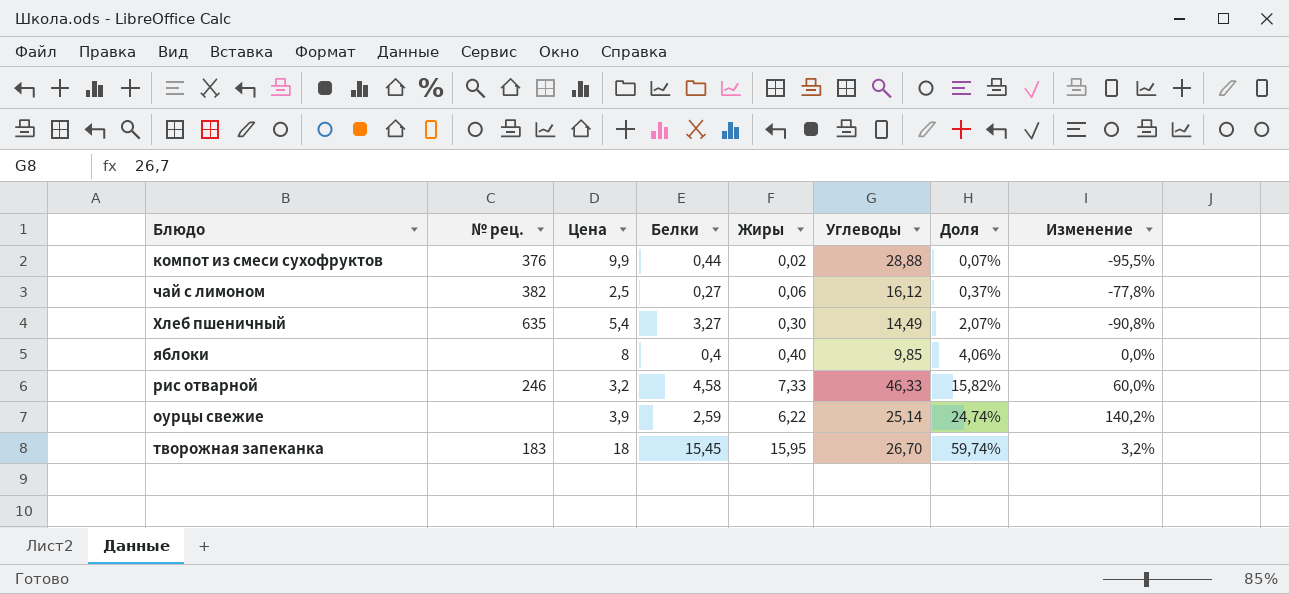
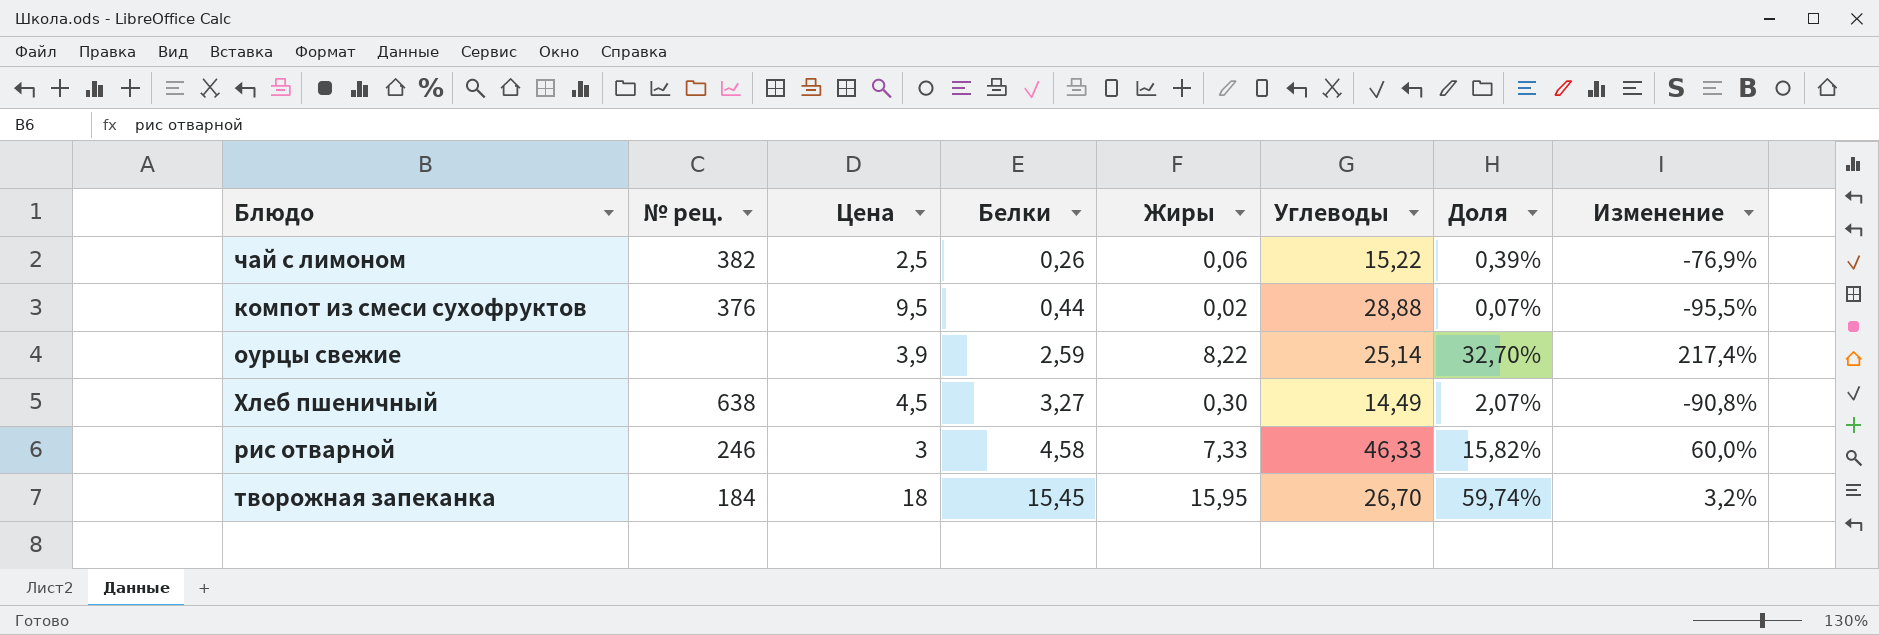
row order: Доля ascending -> Белки ascending
row яблоки: none | 8 | 0,4 | 0,40 | 9,85 | 4,06% | 0,0% -> none
чай с лимоном | Белки: 0,27 -> 0,26
чай с лимоном | Углеводы: 16,12 -> 15,22
чай с лимоном | Доля: 0,37% -> 0,39%
чай с лимоном | Изменение: -77,8% -> -76,9%
компот из смеси сухофруктов | Цена: 9,9 -> 9,5
оурцы свежие | Жиры: 6,22 -> 8,22
оурцы свежие | Доля: 24,74% -> 32,70%
оурцы свежие | Изменение: 140,2% -> 217,4%
Хлеб пшеничный | № рец.: 635 -> 638
Хлеб пшеничный | Цена: 5,4 -> 4,5
рис отварной | Цена: 3,2 -> 3
творожная запеканка | № рец.: 183 -> 184

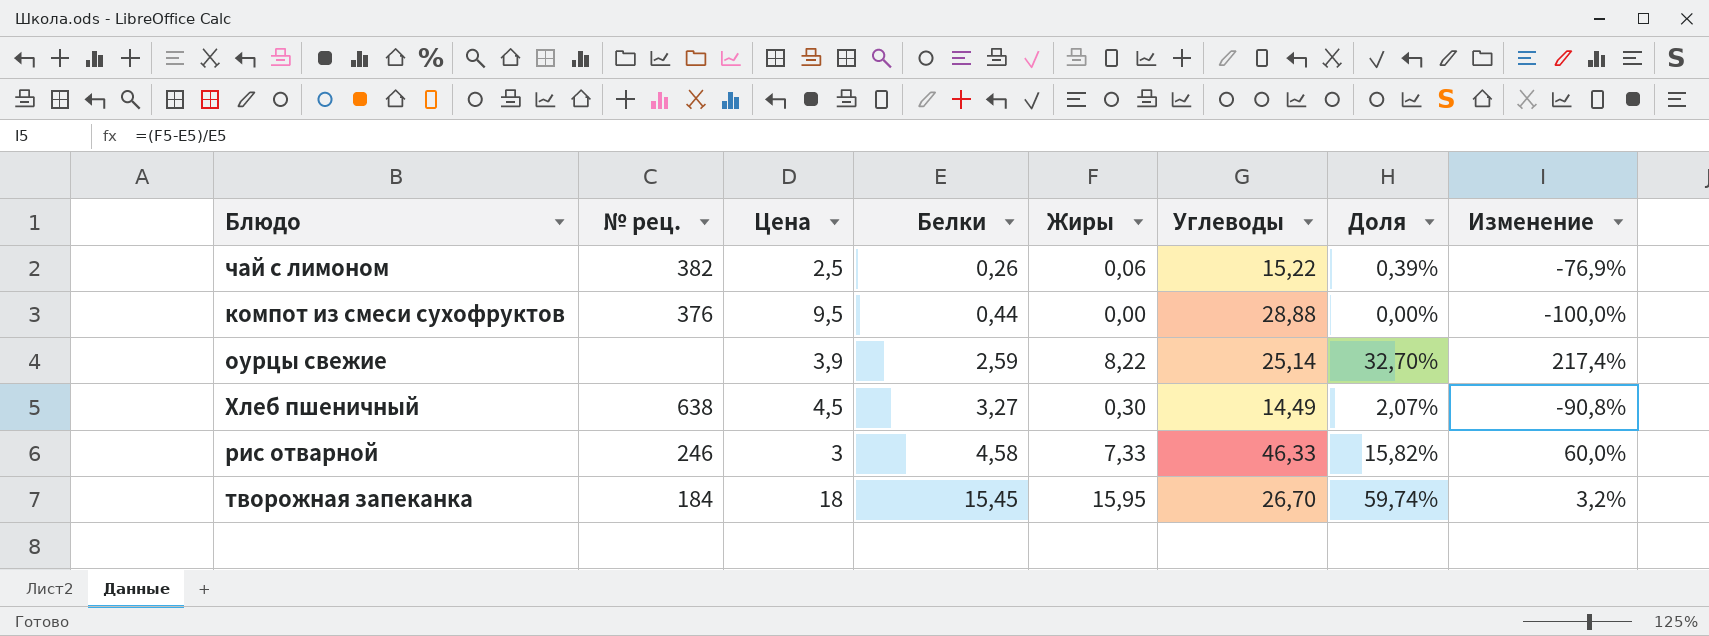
компот из смеси сухофруктов | Жиры: 0,02 -> 0,00
компот из смеси сухофруктов | Доля: 0,07% -> 0,00%
компот из смеси сухофруктов | Изменение: -95,5% -> -100,0%

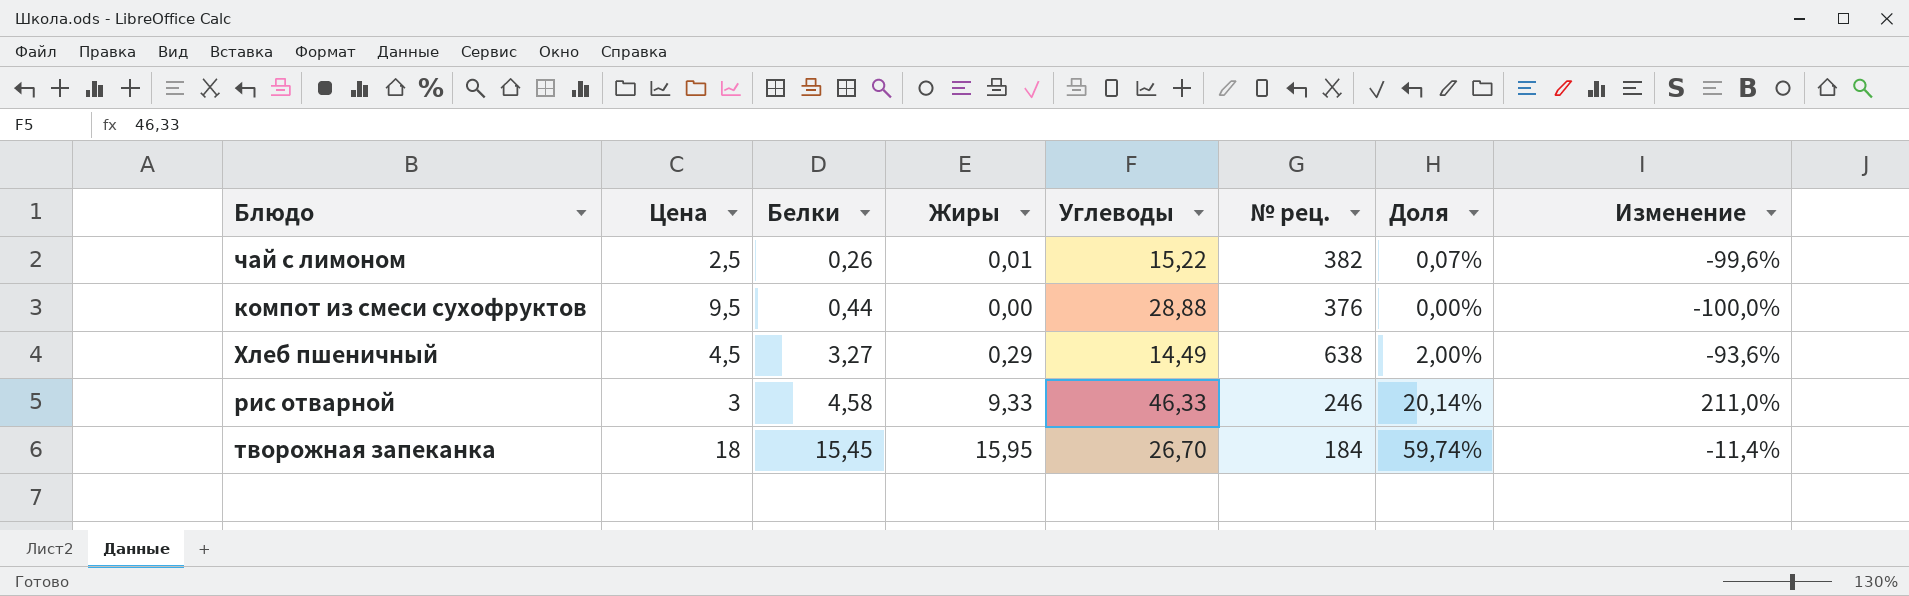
column № рец. | position: 2 -> 6
column Изменение | formula: ([Жиры] - [Белки]) / [Белки] -> ([Жиры] - [Цена]) / [Цена]
row оурцы свежие: none | 3,9 | 2,59 | 8,22 | 25,14 | 32,70% | 217,4% -> none
чай с лимоном | Жиры: 0,06 -> 0,01
чай с лимоном | Доля: 0,39% -> 0,07%
Хлеб пшеничный | Жиры: 0,30 -> 0,29
Хлеб пшеничный | Доля: 2,07% -> 2,00%
рис отварной | Жиры: 7,33 -> 9,33
рис отварной | Доля: 15,82% -> 20,14%

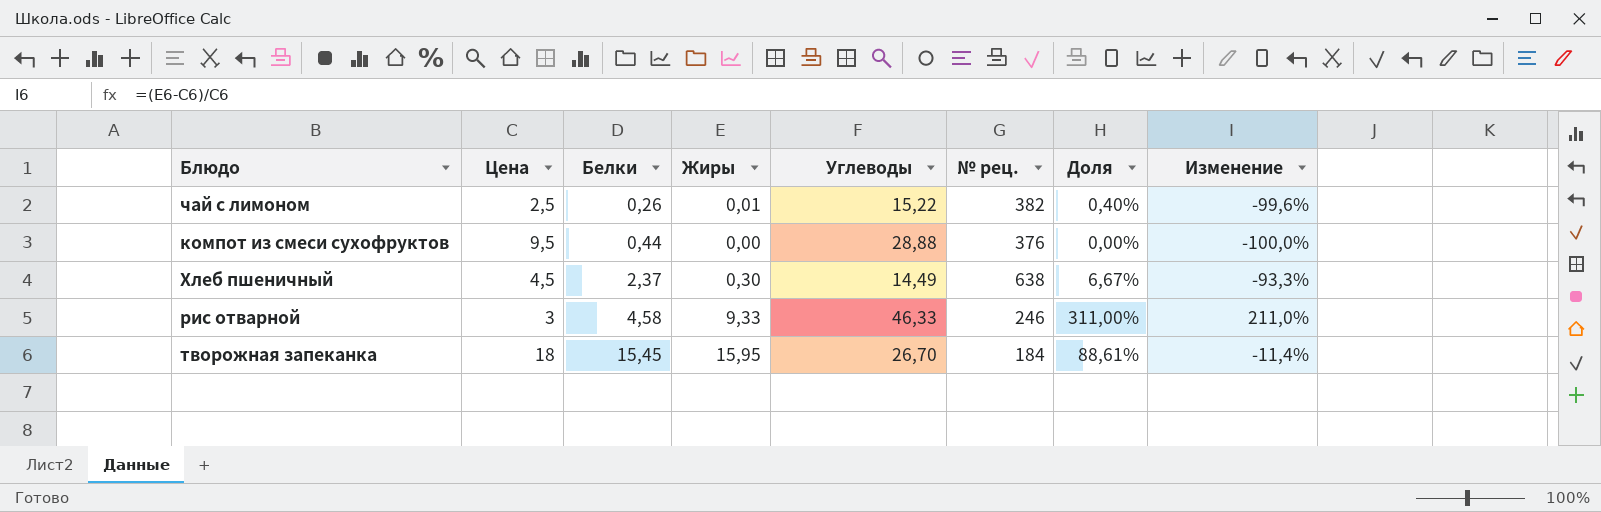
column Доля | formula: [Жиры] / [Углеводы] -> [Жиры] / [Цена]
Хлеб пшеничный | Белки: 3,27 -> 2,37
Хлеб пшеничный | Жиры: 0,29 -> 0,30
Хлеб пшеничный | Изменение: -93,6% -> -93,3%

